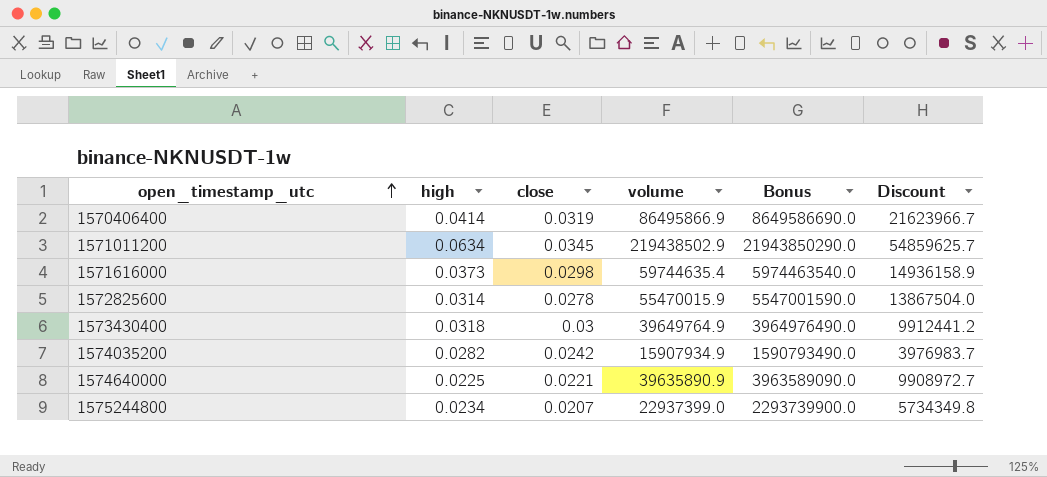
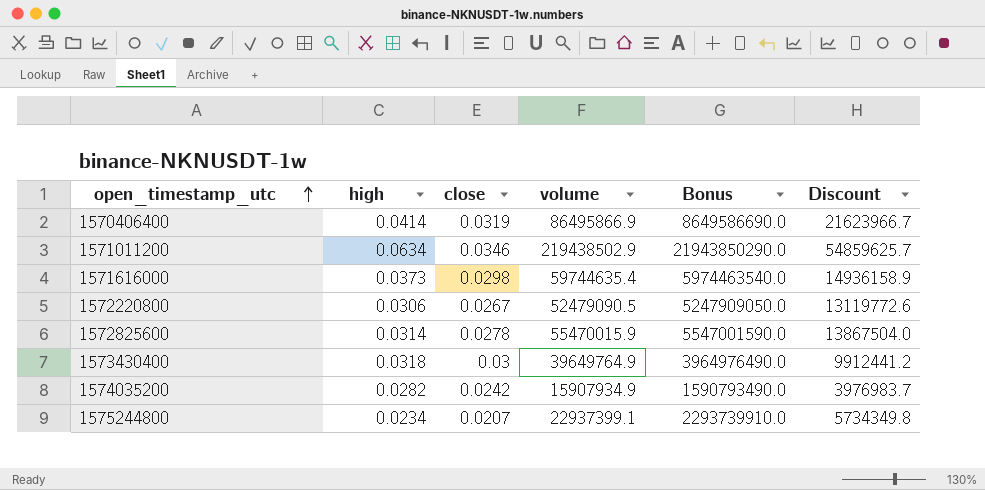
row 1574640000: 0.0225 | 0.0221 | 39635890.9 | 3963589090.0 | 9908972.7 -> none
1571011200 | close: 0.0345 -> 0.0346
row 1572220800: none -> 0.0306 | 0.0267 | 52479090.5 | 5247909050.0 | 13119772.6
1575244800 | volume: 22937399.0 -> 22937399.1
1575244800 | Bonus: 2293739900.0 -> 2293739910.0

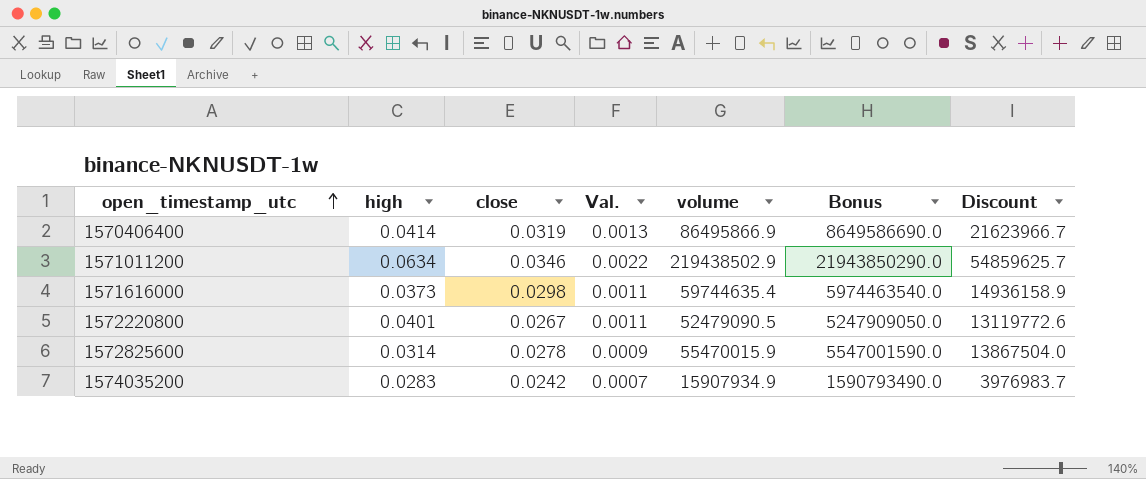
column Val. | formula: none -> [high] * [close]
row 1573430400: 0.0318 | 0.03 | 39649764.9 | 3964976490.0 | 9912441.2 -> none
row 1575244800: 0.0234 | 0.0207 | 22937399.1 | 2293739910.0 | 5734349.8 -> none
1572220800 | high: 0.0306 -> 0.0401
1574035200 | high: 0.0282 -> 0.0283

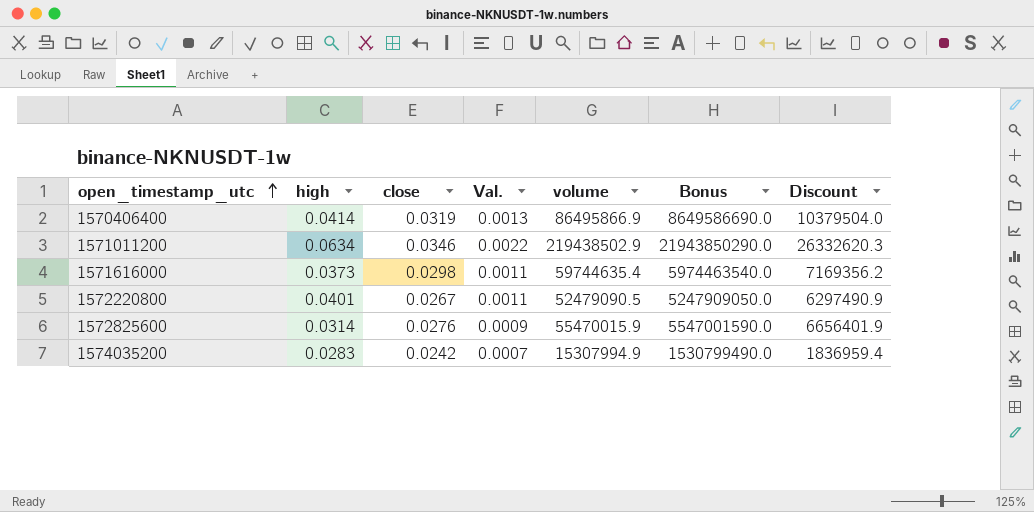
column Discount | formula: [volume] * 0.25 -> [volume] * 0.12
1572825600 | close: 0.0278 -> 0.0276
1574035200 | volume: 15907934.9 -> 15307994.9
1574035200 | Bonus: 1590793490.0 -> 1530799490.0

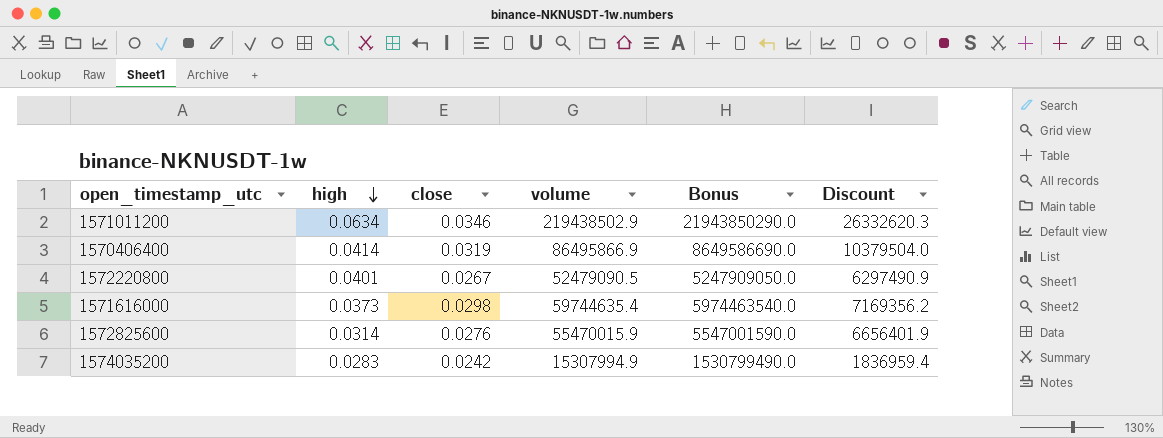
row order: open_timestamp_utc ascending -> high descending
column Val. | formula: [high] * [close] -> none

